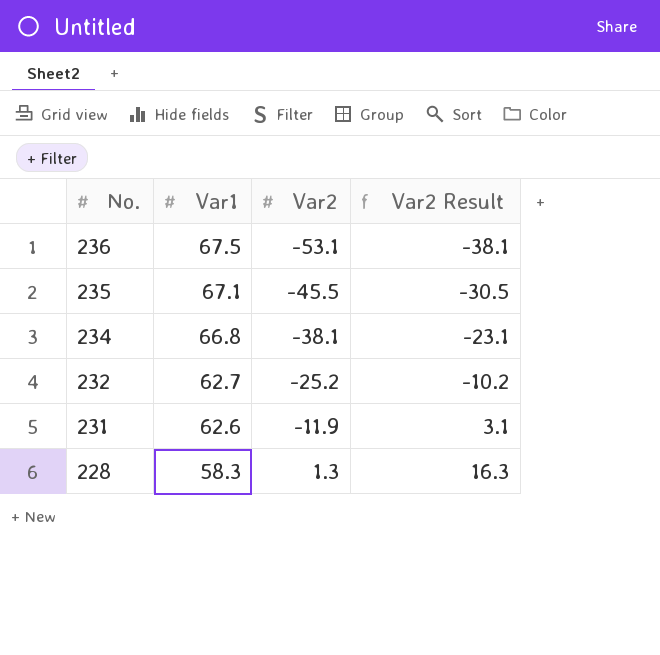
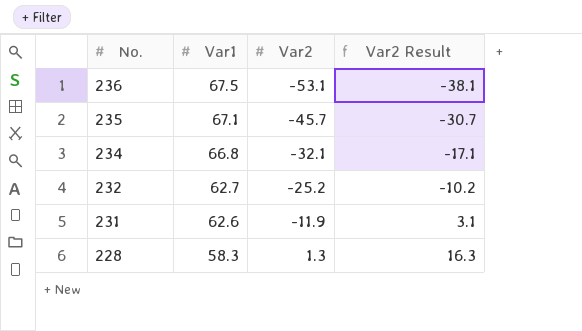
235 | Var2: -45.5 -> -45.7
235 | Var2 Result: -30.5 -> -30.7
234 | Var2: -38.1 -> -32.1
234 | Var2 Result: -23.1 -> -17.1

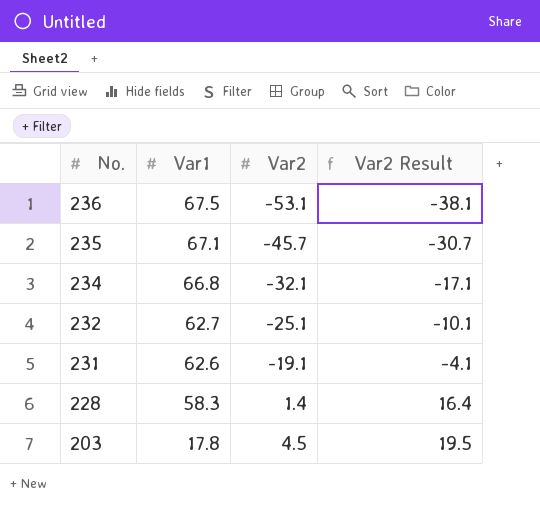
232 | Var2: -25.2 -> -25.1
232 | Var2 Result: -10.2 -> -10.1
231 | Var2: -11.9 -> -19.1
231 | Var2 Result: 3.1 -> -4.1
228 | Var2: 1.3 -> 1.4
228 | Var2 Result: 16.3 -> 16.4
row 203: none -> 17.8 | 4.5 | 19.5

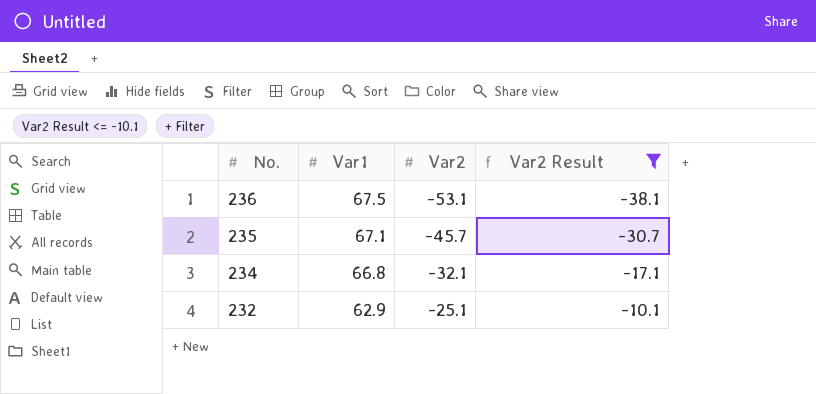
filter: none -> Var2 Result <= -10.1
232 | Var1: 62.7 -> 62.9

